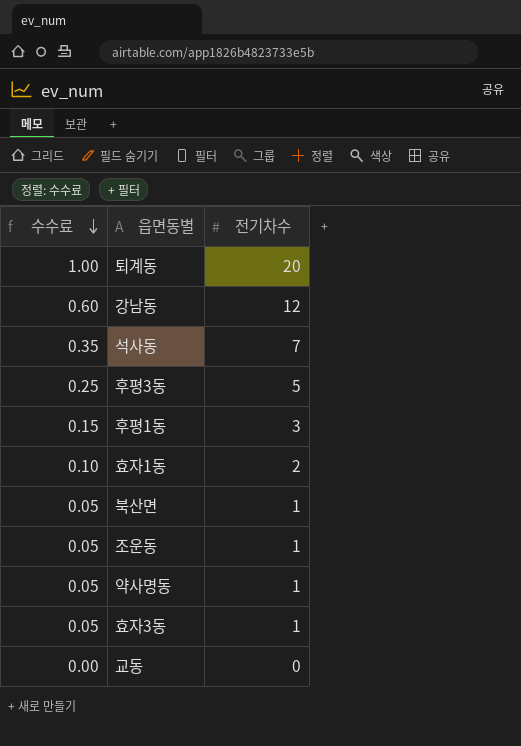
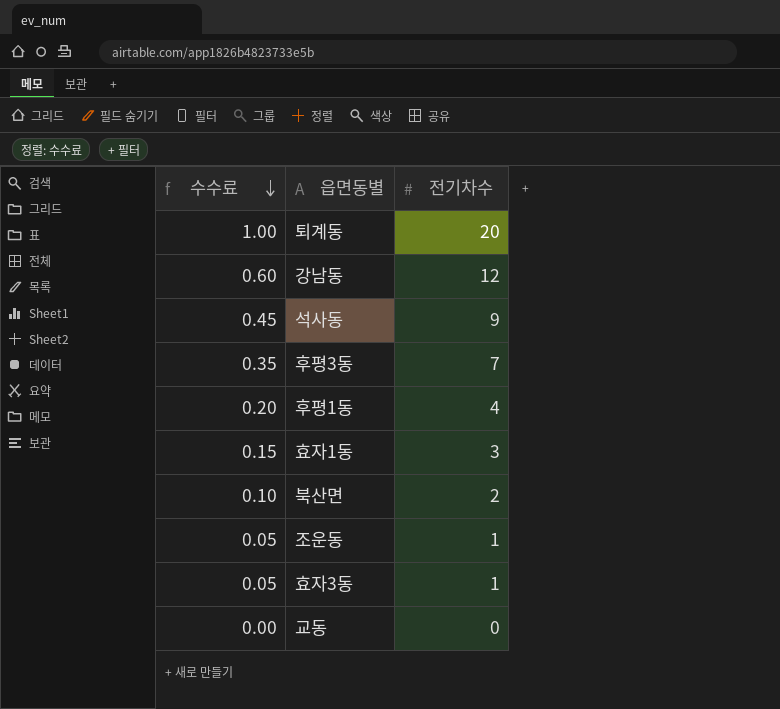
row 약사명동: 0.05 | 1 -> none
석사동 | 수수료: 0.35 -> 0.45
석사동 | 전기차수: 7 -> 9
후평3동 | 수수료: 0.25 -> 0.35
후평3동 | 전기차수: 5 -> 7
후평1동 | 수수료: 0.15 -> 0.20
후평1동 | 전기차수: 3 -> 4
효자1동 | 수수료: 0.10 -> 0.15
효자1동 | 전기차수: 2 -> 3
북산면 | 수수료: 0.05 -> 0.10
북산면 | 전기차수: 1 -> 2

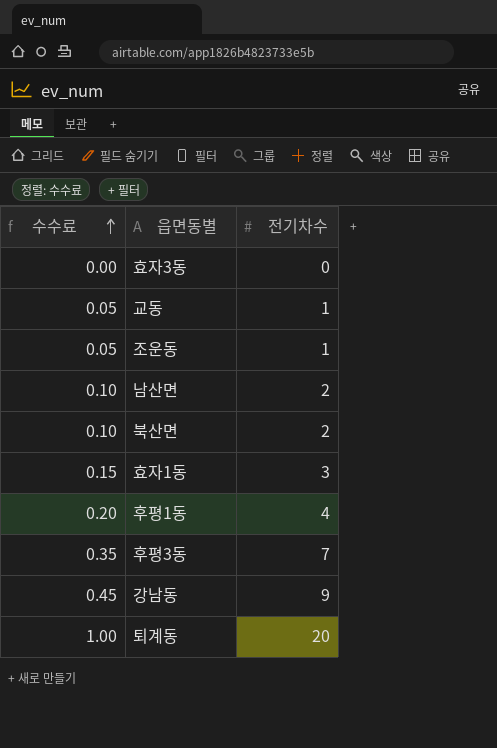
row order: 수수료 descending -> 수수료 ascending
row 석사동: 0.45 | 9 -> none
효자3동 | 수수료: 0.05 -> 0.00
효자3동 | 전기차수: 1 -> 0
교동 | 수수료: 0.00 -> 0.05
교동 | 전기차수: 0 -> 1
row 남산면: none -> 0.10 | 2
강남동 | 수수료: 0.60 -> 0.45
강남동 | 전기차수: 12 -> 9

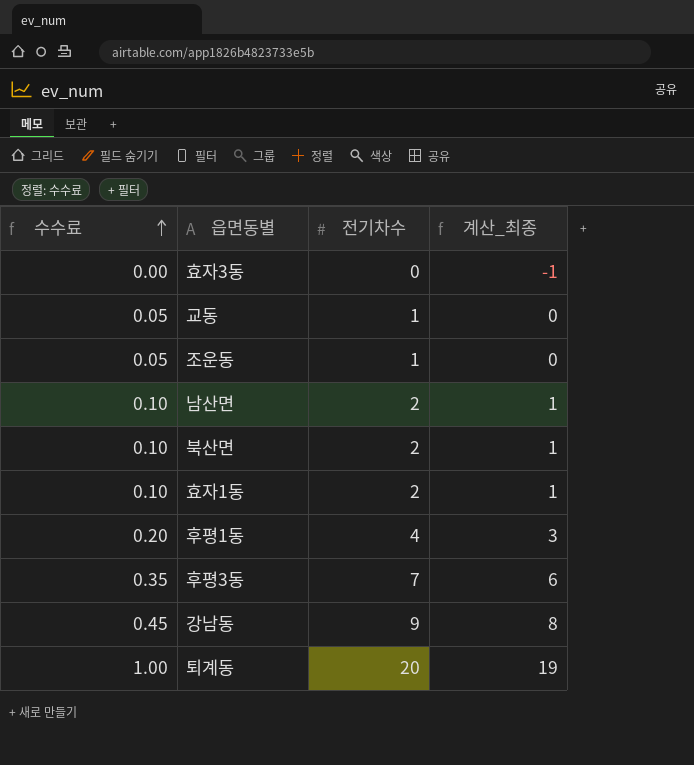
column 계산_최종 | formula: none -> [전기차수] - 1
효자1동 | 수수료: 0.15 -> 0.10
효자1동 | 전기차수: 3 -> 2

